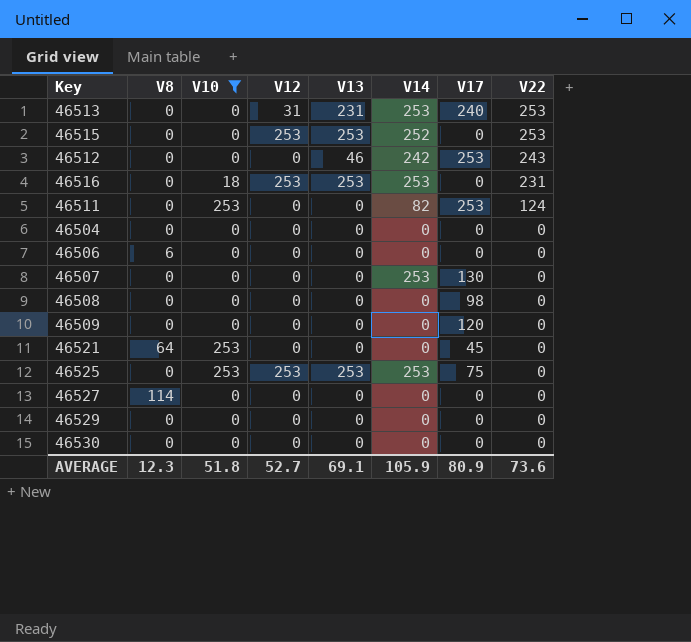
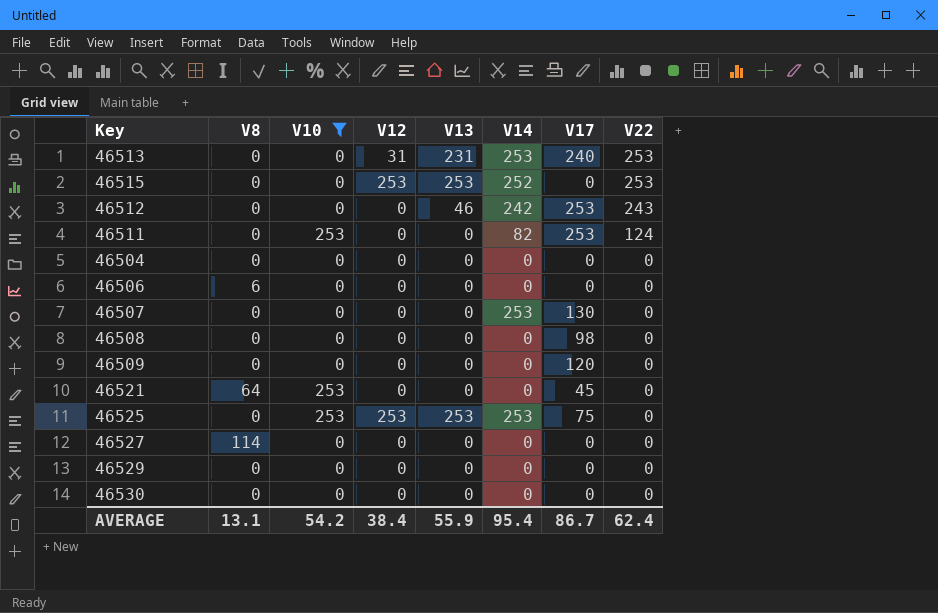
row 46516: 0 | 18 | 253 | 253 | 253 | 0 | 231 -> none
AVERAGE | V8: 12.3 -> 13.1
AVERAGE | V10: 51.8 -> 54.2
AVERAGE | V12: 52.7 -> 38.4
AVERAGE | V13: 69.1 -> 55.9
AVERAGE | V14: 105.9 -> 95.4
AVERAGE | V17: 80.9 -> 86.7
AVERAGE | V22: 73.6 -> 62.4

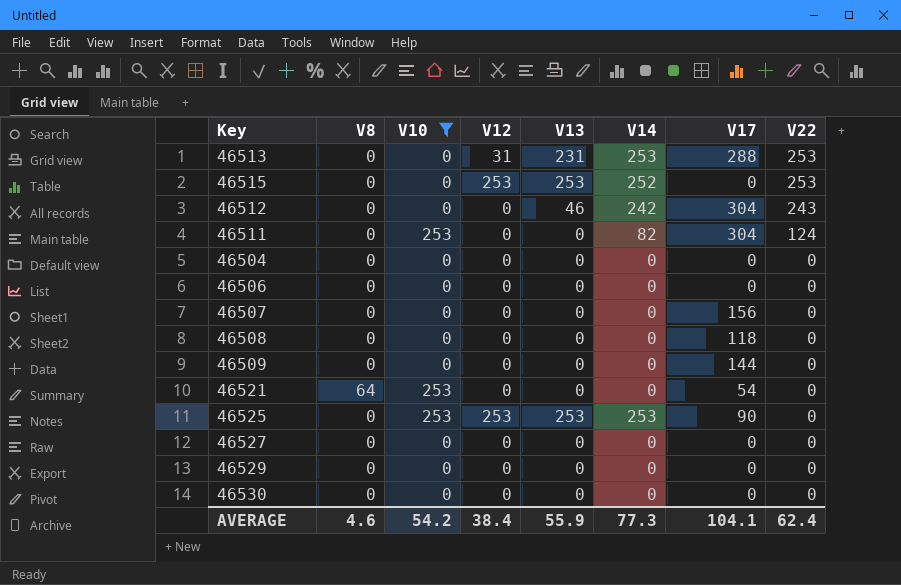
46513 | V17: 240 -> 288
46512 | V17: 253 -> 304
46511 | V17: 253 -> 304
46506 | V8: 6 -> 0
46507 | V14: 253 -> 0
46507 | V17: 130 -> 156
46508 | V17: 98 -> 118
46509 | V17: 120 -> 144
46521 | V17: 45 -> 54
46525 | V17: 75 -> 90
46527 | V8: 114 -> 0
AVERAGE | V8: 13.1 -> 4.6
AVERAGE | V14: 95.4 -> 77.3
AVERAGE | V17: 86.7 -> 104.1

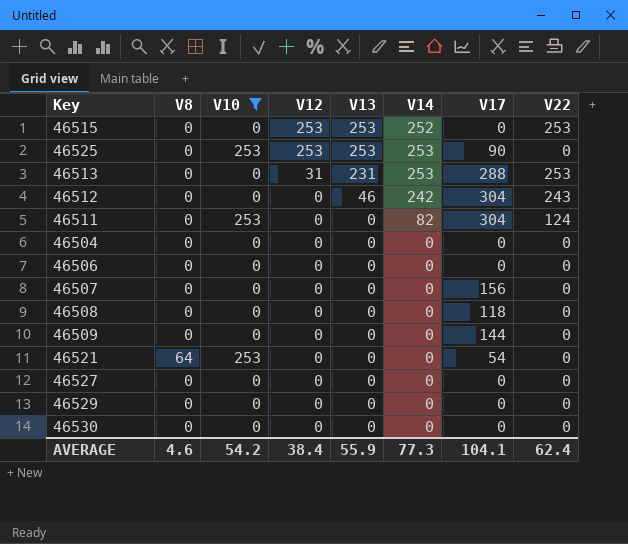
row order: V22 descending -> V12 descending

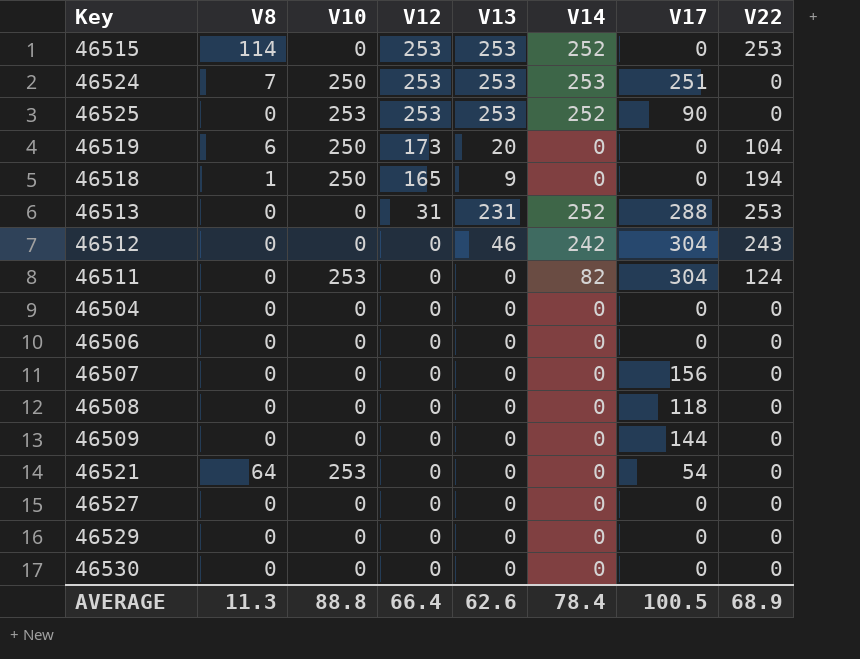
filter: V10 != 250 -> none
46515 | V8: 0 -> 114
46525 | V14: 253 -> 252
46513 | V14: 253 -> 252
AVERAGE | V8: 4.6 -> 11.3
AVERAGE | V10: 54.2 -> 88.8
AVERAGE | V12: 38.4 -> 66.4
AVERAGE | V13: 55.9 -> 62.6
AVERAGE | V14: 77.3 -> 78.4
AVERAGE | V17: 104.1 -> 100.5
AVERAGE | V22: 62.4 -> 68.9

